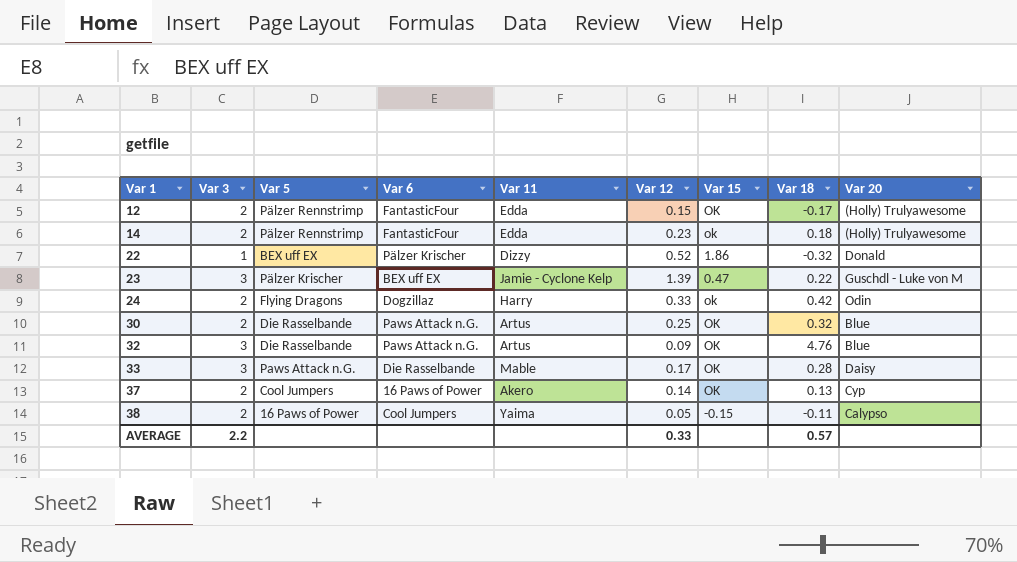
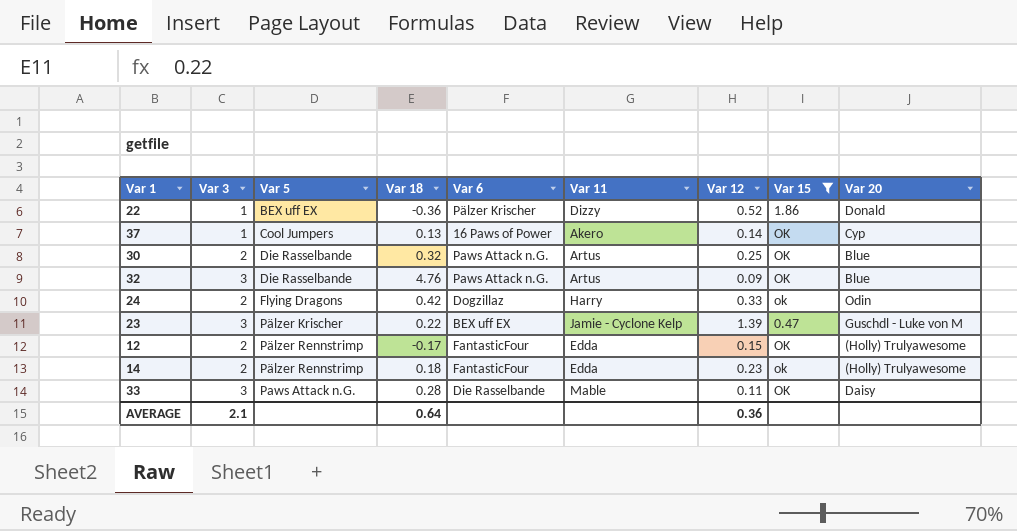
filter: none -> Var 15 != -0.15
row order: Var 1 ascending -> Var 5 ascending
column Var 18 | position: 8 -> 4
22 | Var 18: -0.32 -> -0.36
37 | Var 3: 2 -> 1
33 | Var 12: 0.17 -> 0.11
AVERAGE | Var 3: 2.2 -> 2.1
AVERAGE | Var 18: 0.57 -> 0.64
AVERAGE | Var 12: 0.33 -> 0.36

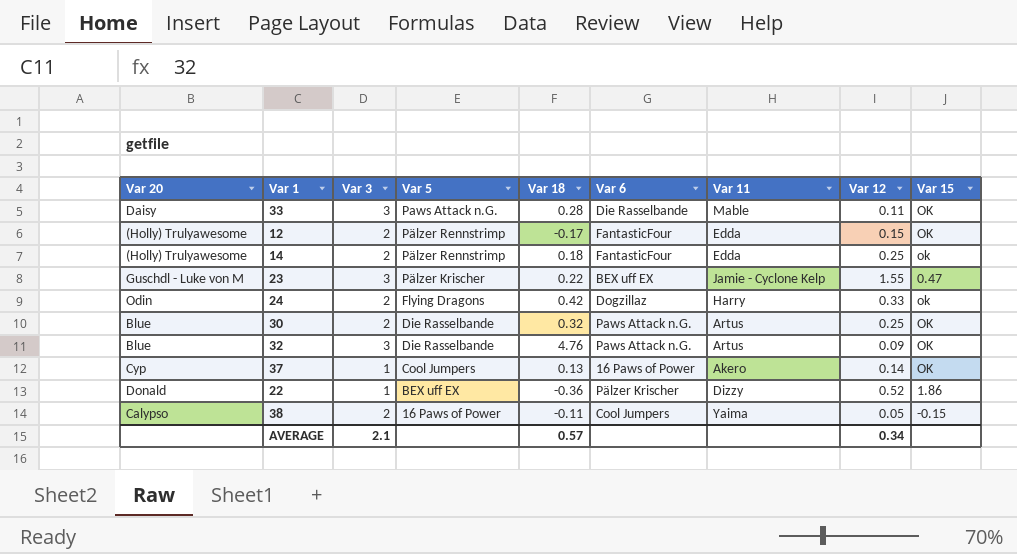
filter: Var 15 != -0.15 -> none
row order: Var 5 ascending -> Var 5 descending
column Var 20 | position: 9 -> 1
14 | Var 12: 0.23 -> 0.25
23 | Var 12: 1.39 -> 1.55
AVERAGE | Var 18: 0.64 -> 0.57
AVERAGE | Var 12: 0.36 -> 0.34

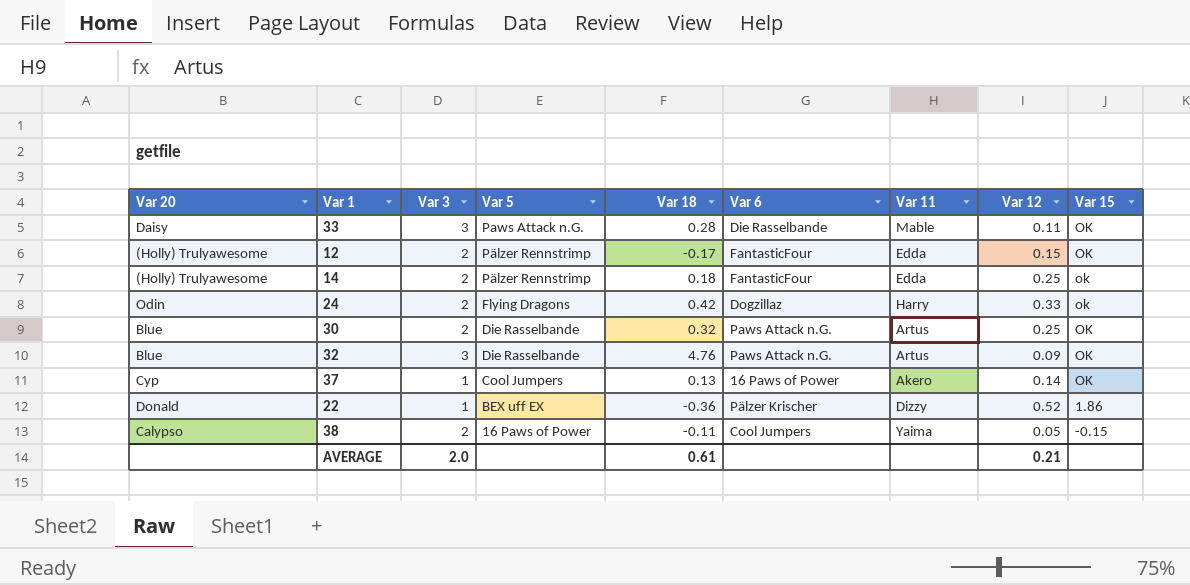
row 23: Guschdl - Luke von M | 3 | Pälzer Krischer | 0.22 | BEX uff EX | Jamie - Cyclone Kelp | 1.55 | 0.47 -> none
AVERAGE | Var 3: 2.1 -> 2.0
AVERAGE | Var 18: 0.57 -> 0.61
AVERAGE | Var 12: 0.34 -> 0.21

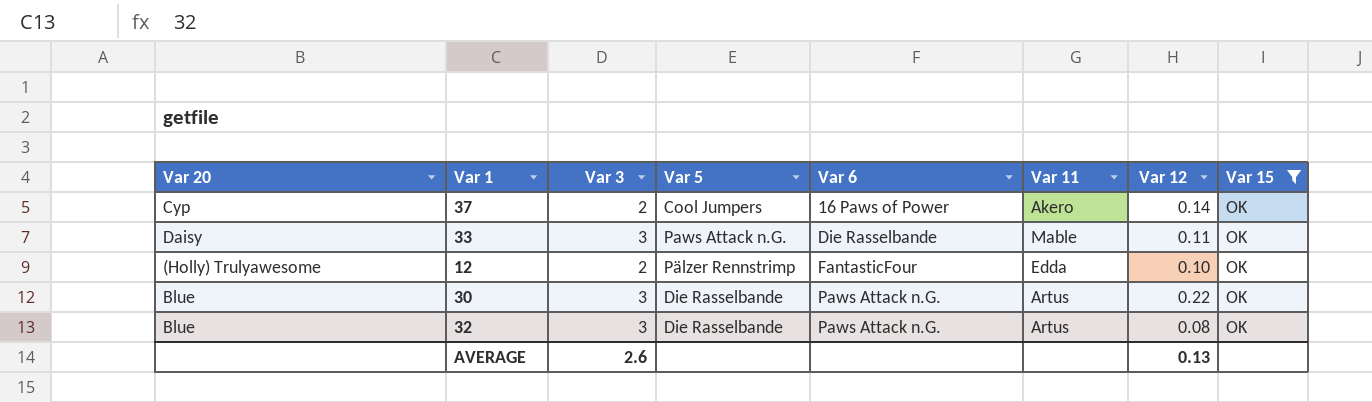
filter: none -> Var 15 = OK
row order: Var 5 descending -> Var 6 ascending
column Var 18 | position: 5 -> none
37 | Var 3: 1 -> 2
12 | Var 12: 0.15 -> 0.10
30 | Var 3: 2 -> 3
30 | Var 12: 0.25 -> 0.22
32 | Var 12: 0.09 -> 0.08
AVERAGE | Var 3: 2.0 -> 2.6
AVERAGE | Var 12: 0.21 -> 0.13

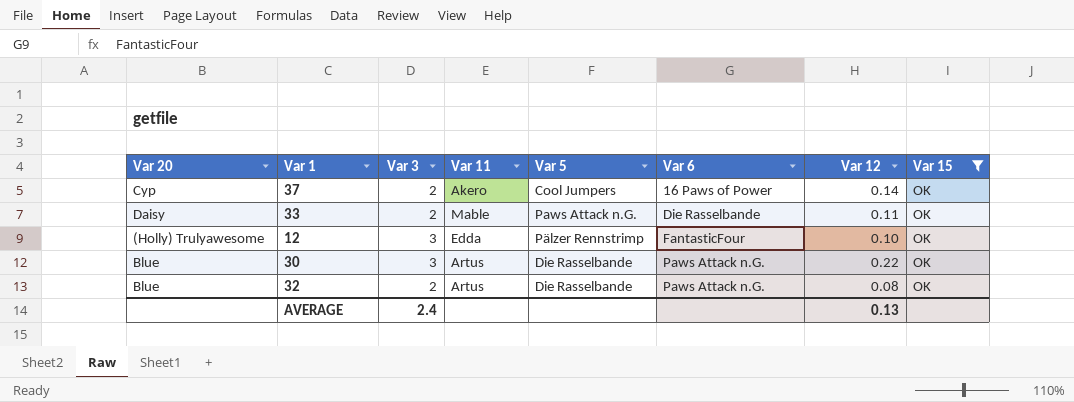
column Var 11 | position: 6 -> 4
33 | Var 3: 3 -> 2
12 | Var 3: 2 -> 3
32 | Var 3: 3 -> 2
AVERAGE | Var 3: 2.6 -> 2.4

